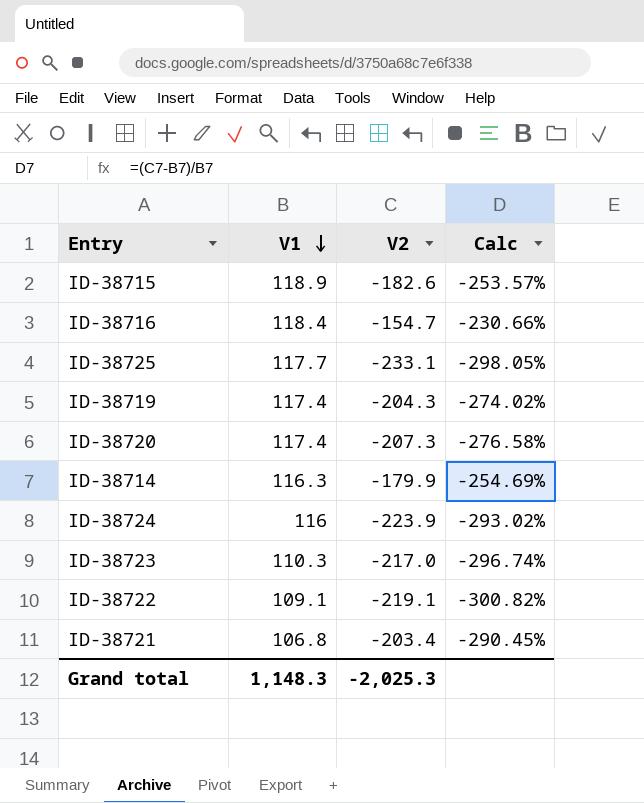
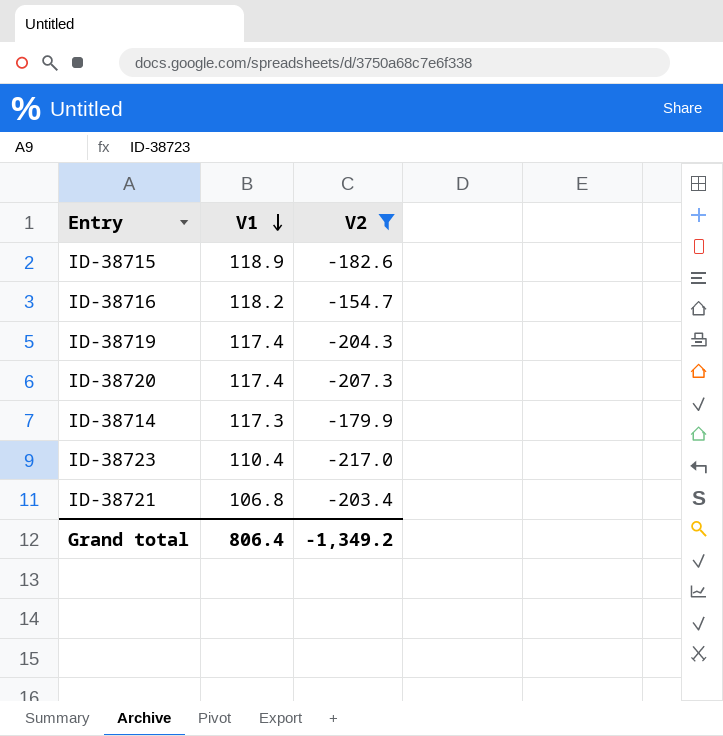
filter: none -> V2 >= -217.0
column Calc | formula: ([V2] - [V1]) / [V1] -> none
ID-38716 | V1: 118.4 -> 118.2
ID-38714 | V1: 116.3 -> 117.3
ID-38723 | V1: 110.3 -> 110.4
Grand total | V1: 1,148.3 -> 806.4
Grand total | V2: -2,025.3 -> -1,349.2

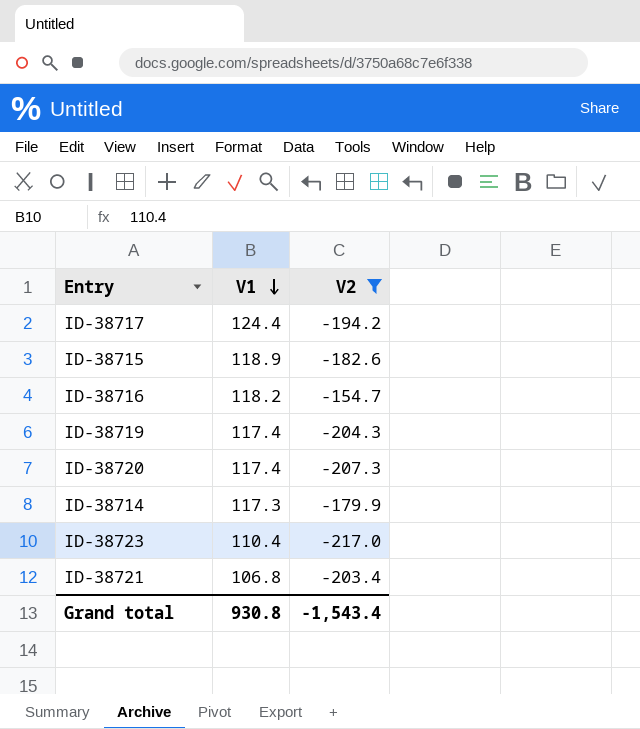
row ID-38717: none -> 124.4 | -194.2
Grand total | V1: 806.4 -> 930.8
Grand total | V2: -1,349.2 -> -1,543.4

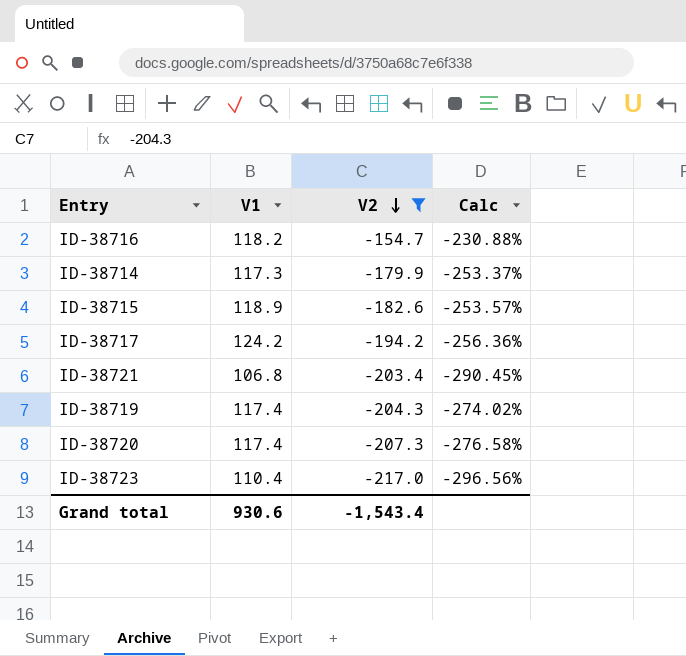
row order: V1 descending -> V2 descending
column Calc | formula: none -> ([V2] - [V1]) / [V1]
ID-38717 | V1: 124.4 -> 124.2
Grand total | V1: 930.8 -> 930.6

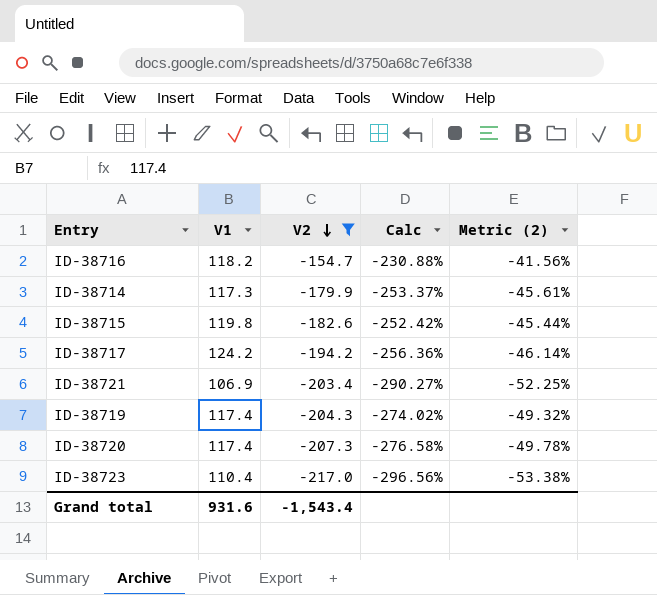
column Metric (2) | formula: none -> [Calc] * 0.18
ID-38715 | V1: 118.9 -> 119.8
ID-38715 | Calc: -253.57% -> -252.42%
ID-38721 | V1: 106.8 -> 106.9
ID-38721 | Calc: -290.45% -> -290.27%
Grand total | V1: 930.6 -> 931.6

